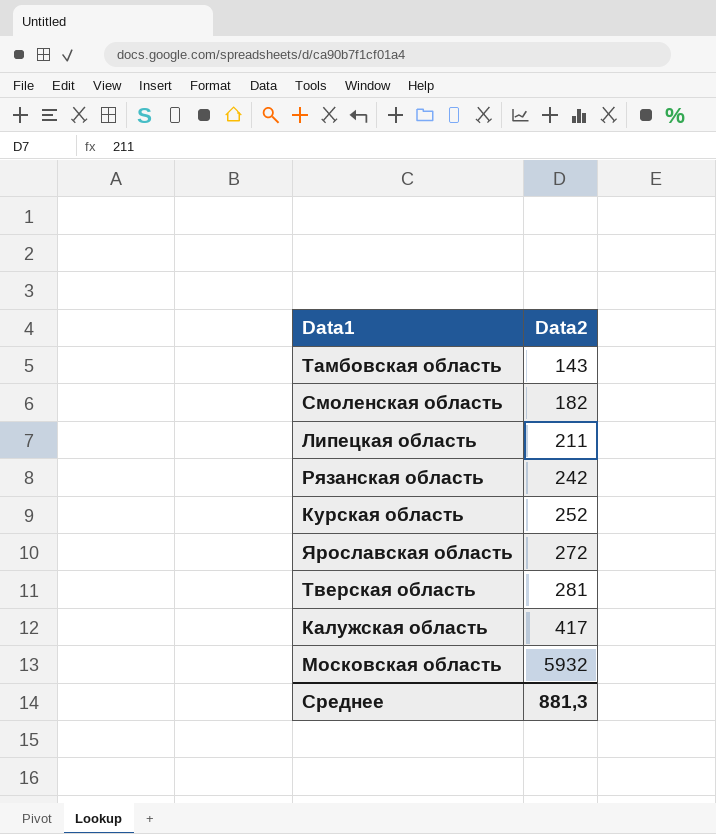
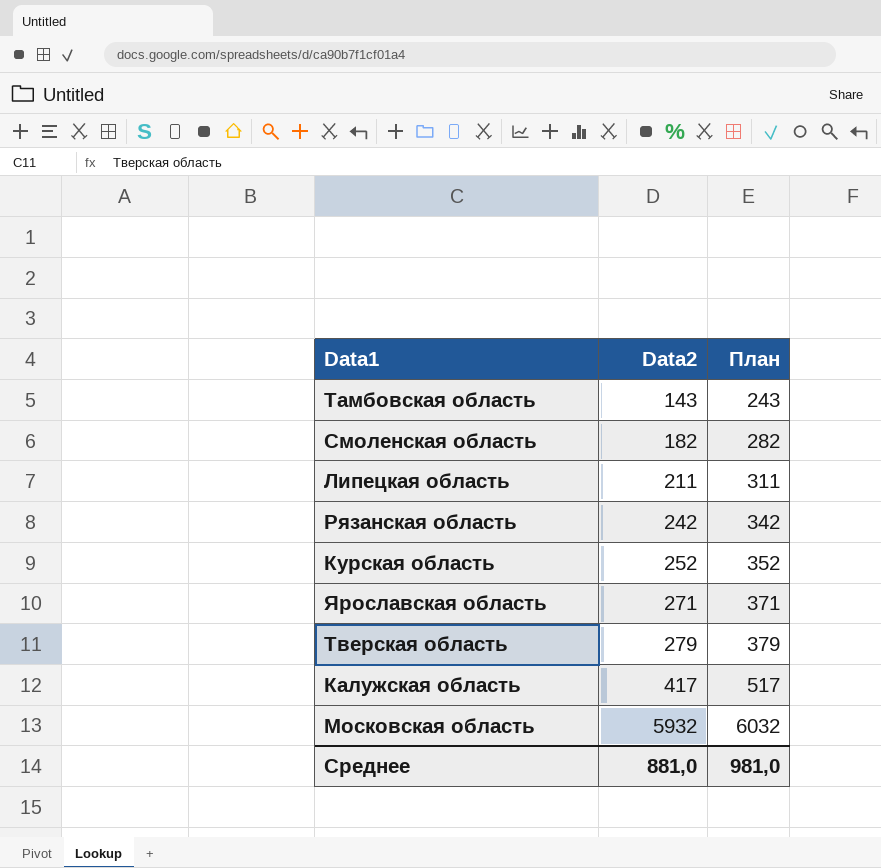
column План | formula: none -> [Data2] + 100
Ярославская область | Data2: 272 -> 271
Тверская область | Data2: 281 -> 279
Среднее | Data2: 881,3 -> 881,0

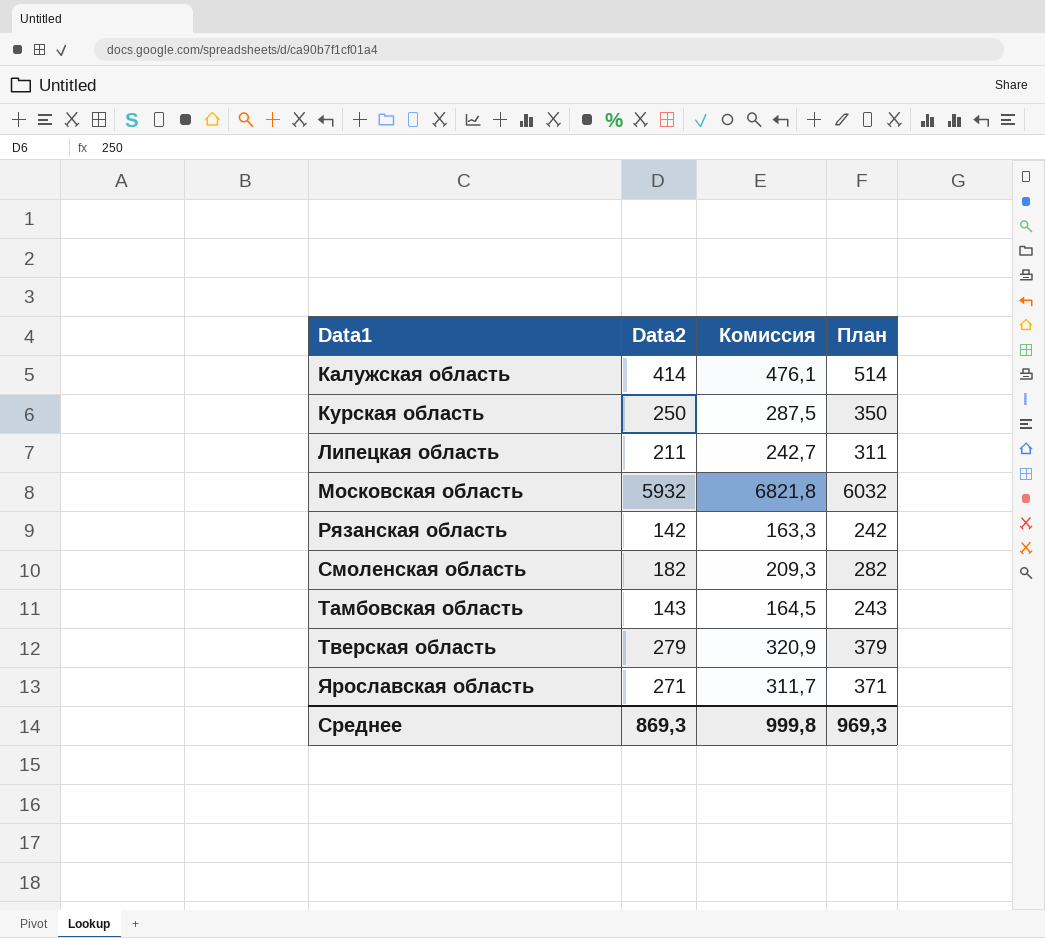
row order: Data2 ascending -> Data1 ascending
column Комиссия | formula: none -> [Data2] * 1,15
Калужская область | Data2: 417 -> 414
Калужская область | План: 517 -> 514
Курская область | Data2: 252 -> 250
Курская область | План: 352 -> 350
Рязанская область | Data2: 242 -> 142
Рязанская область | План: 342 -> 242
Среднее | Data2: 881,0 -> 869,3
Среднее | План: 981,0 -> 969,3

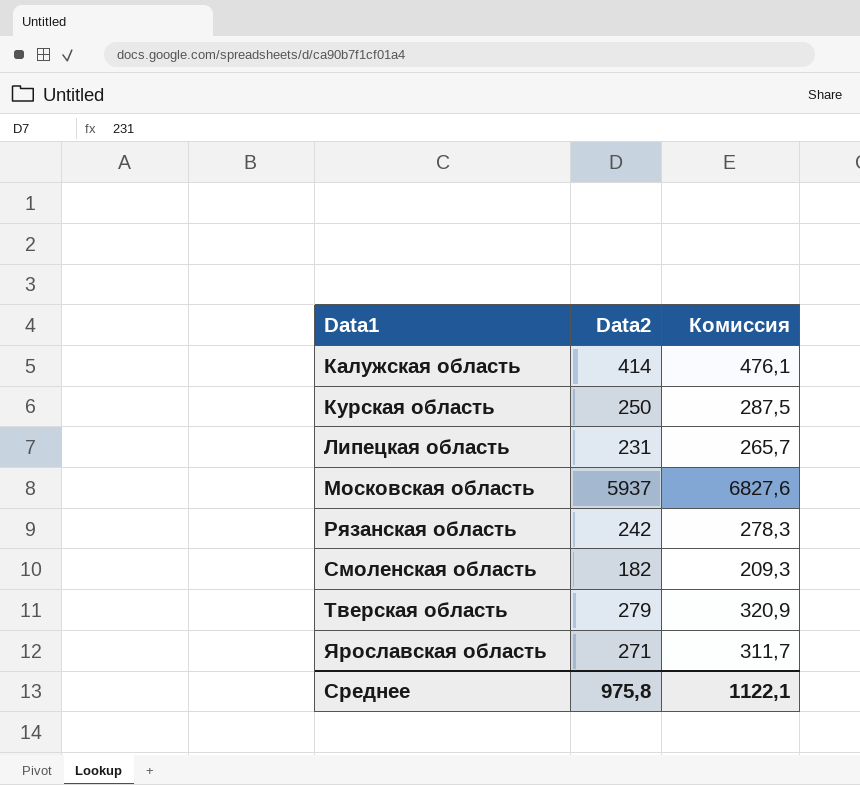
column План | formula: [Data2] + 100 -> none
row Тамбовская область: 143 | 164,5 | 243 -> none
Липецкая область | Data2: 211 -> 231
Липецкая область | Комиссия: 242,7 -> 265,7
Московская область | Data2: 5932 -> 5937
Московская область | Комиссия: 6821,8 -> 6827,6
Рязанская область | Data2: 142 -> 242
Рязанская область | Комиссия: 163,3 -> 278,3
Среднее | Data2: 869,3 -> 975,8
Среднее | Комиссия: 999,8 -> 1122,1

